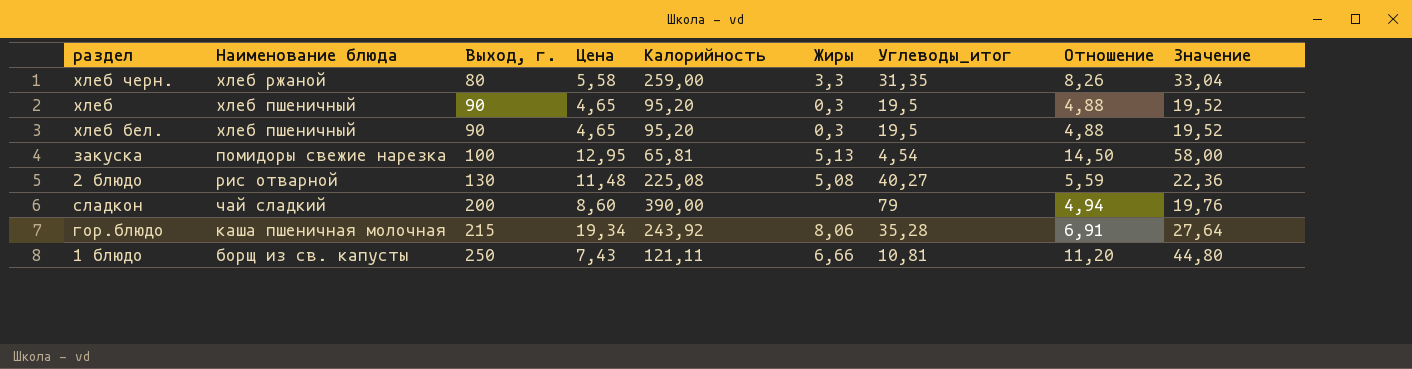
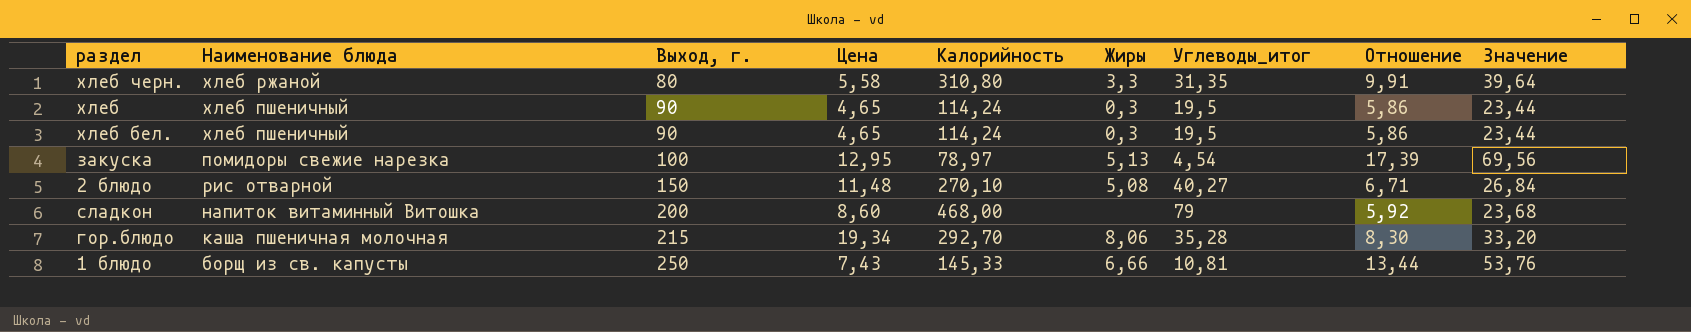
хлеб черн. | Калорийность: 259,00 -> 310,80
хлеб черн. | Отношение: 8,26 -> 9,91
хлеб черн. | Значение: 33,04 -> 39,64
хлеб | Калорийность: 95,20 -> 114,24
хлеб | Отношение: 4,88 -> 5,86
хлеб | Значение: 19,52 -> 23,44
хлеб бел. | Калорийность: 95,20 -> 114,24
хлеб бел. | Отношение: 4,88 -> 5,86
хлеб бел. | Значение: 19,52 -> 23,44
закуска | Калорийность: 65,81 -> 78,97
закуска | Отношение: 14,50 -> 17,39
закуска | Значение: 58,00 -> 69,56
2 блюдо | Выход, г.: 130 -> 150
2 блюдо | Калорийность: 225,08 -> 270,10
2 блюдо | Отношение: 5,59 -> 6,71
2 блюдо | Значение: 22,36 -> 26,84
сладкон | Наименование блюда: чай сладкий -> напиток витаминный Витошка
сладкон | Калорийность: 390,00 -> 468,00
сладкон | Отношение: 4,94 -> 5,92
сладкон | Значение: 19,76 -> 23,68
гор.блюдо | Калорийность: 243,92 -> 292,70
гор.блюдо | Отношение: 6,91 -> 8,30
гор.блюдо | Значение: 27,64 -> 33,20
1 блюдо | Калорийность: 121,11 -> 145,33
1 блюдо | Отношение: 11,20 -> 13,44
1 блюдо | Значение: 44,80 -> 53,76

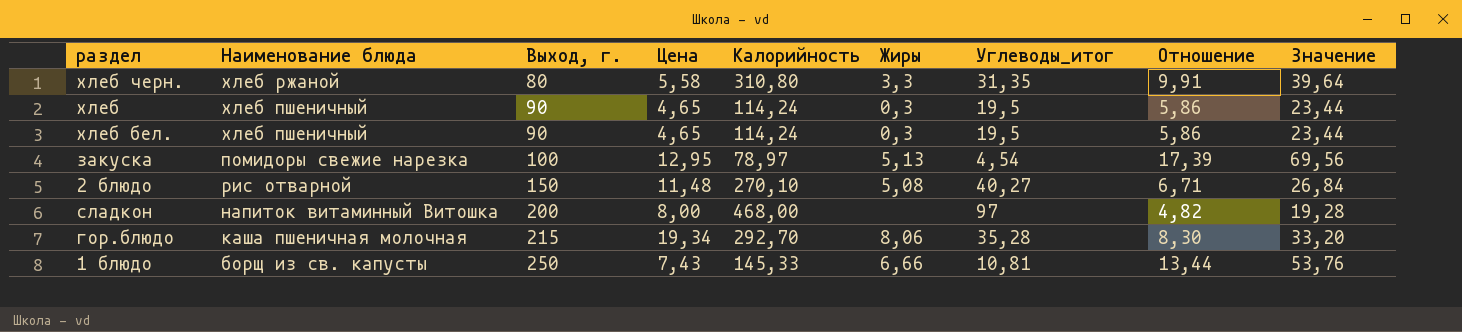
сладкон | Цена: 8,60 -> 8,00
сладкон | Углеводы_итог: 79 -> 97
сладкон | Отношение: 5,92 -> 4,82
сладкон | Значение: 23,68 -> 19,28

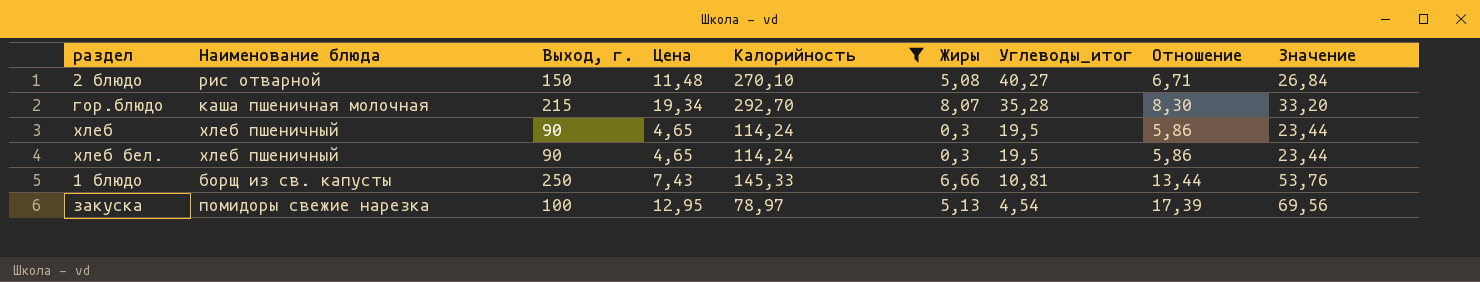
filter: none -> Калорийность <= 292,70
row order: Выход, г. ascending -> Углеводы_итог descending
гор.блюдо | Жиры: 8,06 -> 8,07

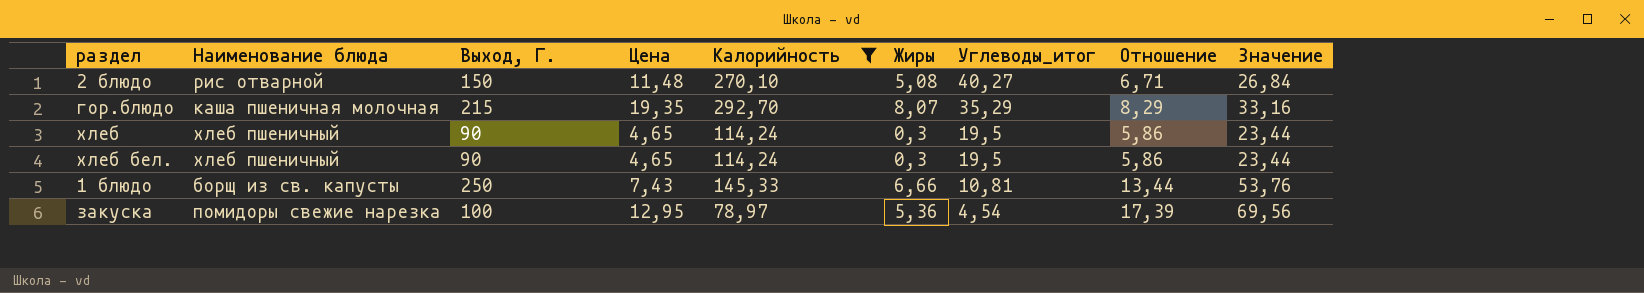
column name: Выход, г. -> Выход, Г.
гор.блюдо | Цена: 19,34 -> 19,35
гор.блюдо | Углеводы_итог: 35,28 -> 35,29
гор.блюдо | Отношение: 8,30 -> 8,29
гор.блюдо | Значение: 33,20 -> 33,16
закуска | Жиры: 5,13 -> 5,36

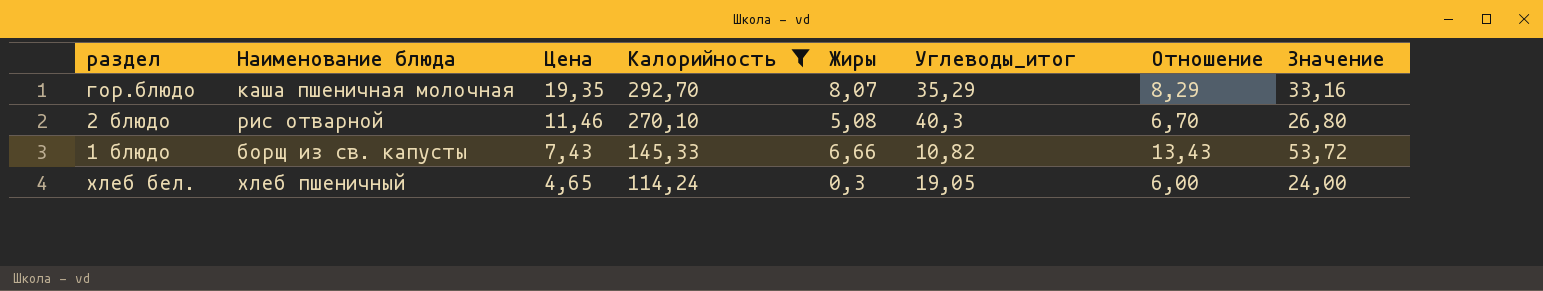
row order: Углеводы_итог descending -> Цена descending
column Выход, Г. | position: 3 -> none
row хлеб: хлеб пшеничный | 90 | 4,65 | 114,24 | 0,3 | 19,5 | 5,86 | 23,44 -> none
row закуска: помидоры свежие нарезка | 100 | 12,95 | 78,97 | 5,36 | 4,54 | 17,39 | 69,56 -> none
2 блюдо | Цена: 11,48 -> 11,46
2 блюдо | Углеводы_итог: 40,27 -> 40,3
2 блюдо | Отношение: 6,71 -> 6,70
2 блюдо | Значение: 26,84 -> 26,80
1 блюдо | Углеводы_итог: 10,81 -> 10,82
1 блюдо | Отношение: 13,44 -> 13,43
1 блюдо | Значение: 53,76 -> 53,72
хлеб бел. | Углеводы_итог: 19,5 -> 19,05
хлеб бел. | Отношение: 5,86 -> 6,00
хлеб бел. | Значение: 23,44 -> 24,00

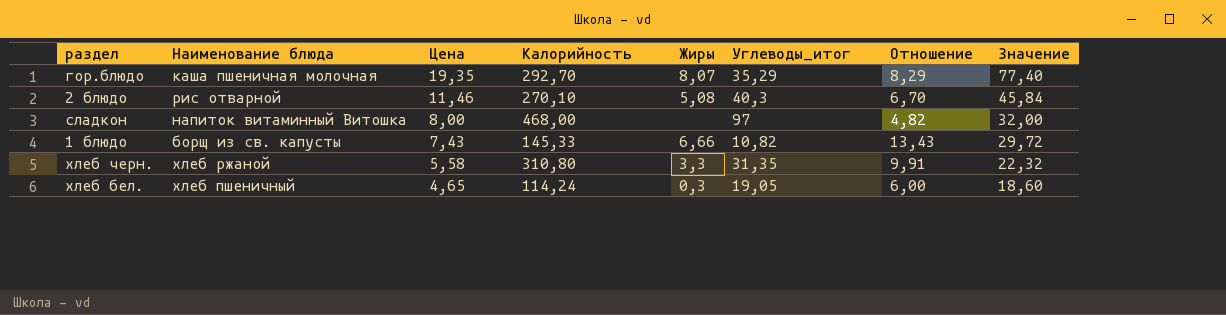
filter: Калорийность <= 292,70 -> none
column Значение | formula: [Отношение] * 4 -> [Цена] * 4

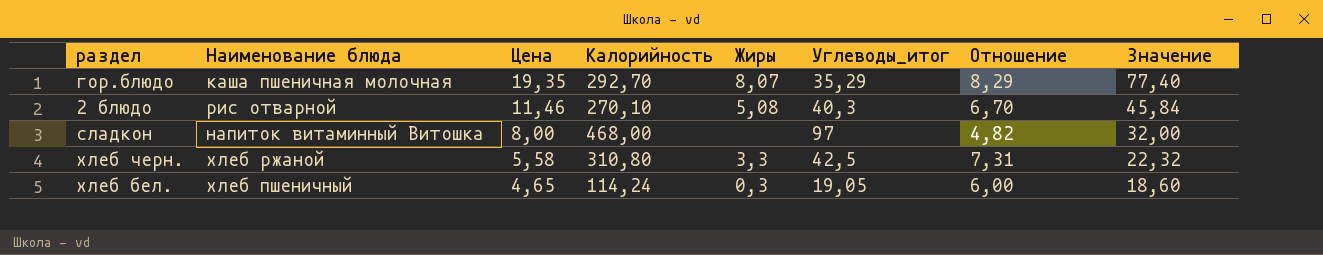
row 1 блюдо: борщ из св. капусты | 7,43 | 145,33 | 6,66 | 10,82 | 13,43 | 29,72 -> none
хлеб черн. | Углеводы_итог: 31,35 -> 42,5
хлеб черн. | Отношение: 9,91 -> 7,31

